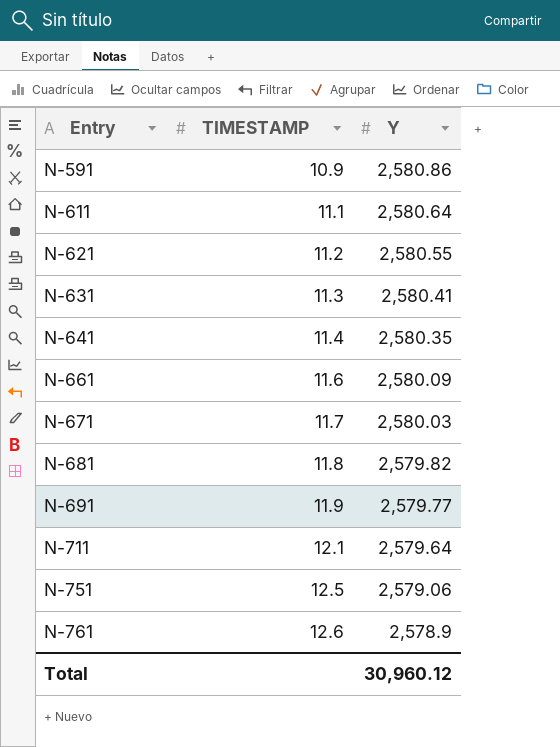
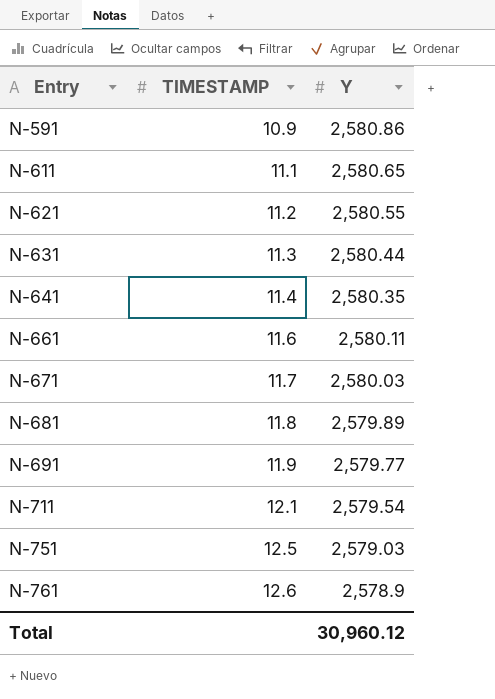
N-611 | Y: 2,580.64 -> 2,580.65
N-631 | Y: 2,580.41 -> 2,580.44
N-661 | Y: 2,580.09 -> 2,580.11
N-681 | Y: 2,579.82 -> 2,579.89
N-711 | Y: 2,579.64 -> 2,579.54
N-751 | Y: 2,579.06 -> 2,579.03

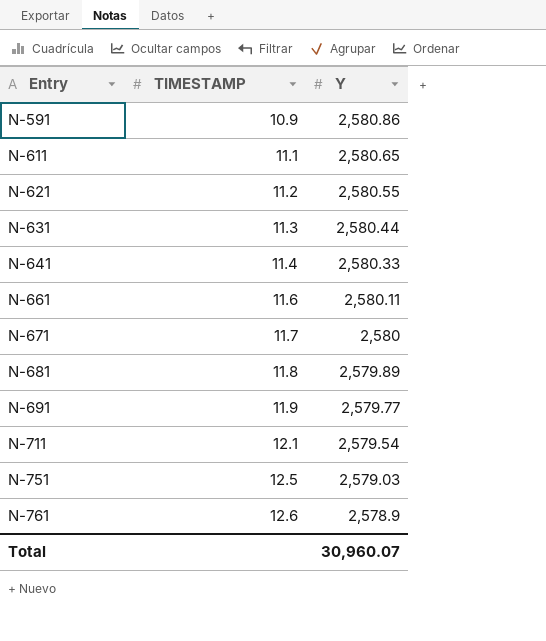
N-641 | Y: 2,580.35 -> 2,580.33
N-671 | Y: 2,580.03 -> 2,580
Total | Y: 30,960.12 -> 30,960.07

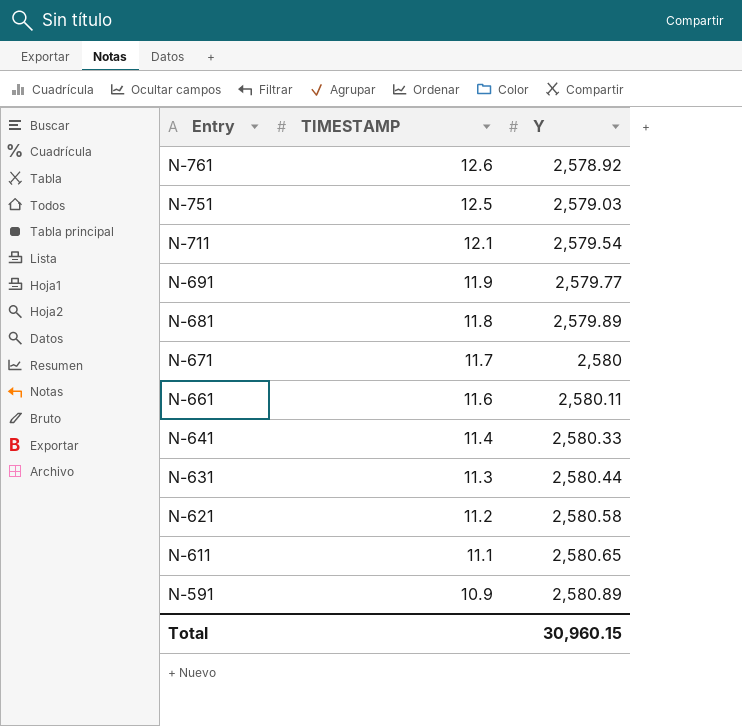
row order: Entry ascending -> Entry descending
N-761 | Y: 2,578.9 -> 2,578.92
N-621 | Y: 2,580.55 -> 2,580.58
N-591 | Y: 2,580.86 -> 2,580.89
Total | Y: 30,960.07 -> 30,960.15

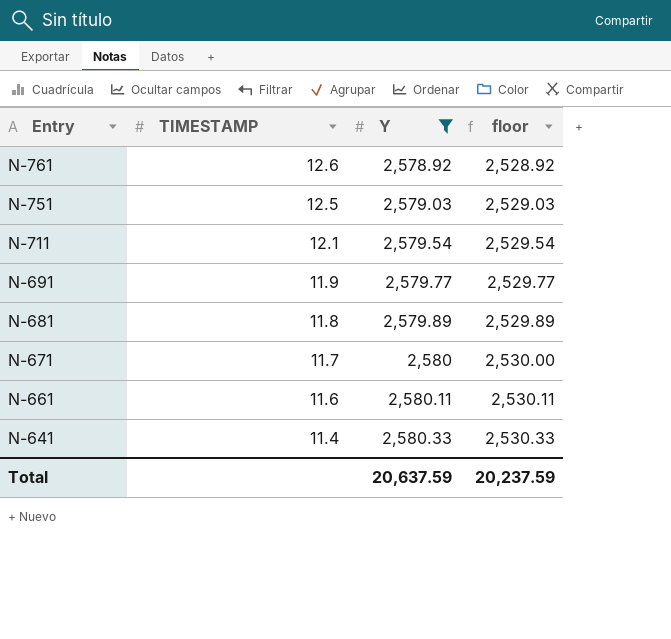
filter: none -> Y <= 2,580.33
column floor | formula: none -> [Y] - 50
Total | Y: 30,960.15 -> 20,637.59

